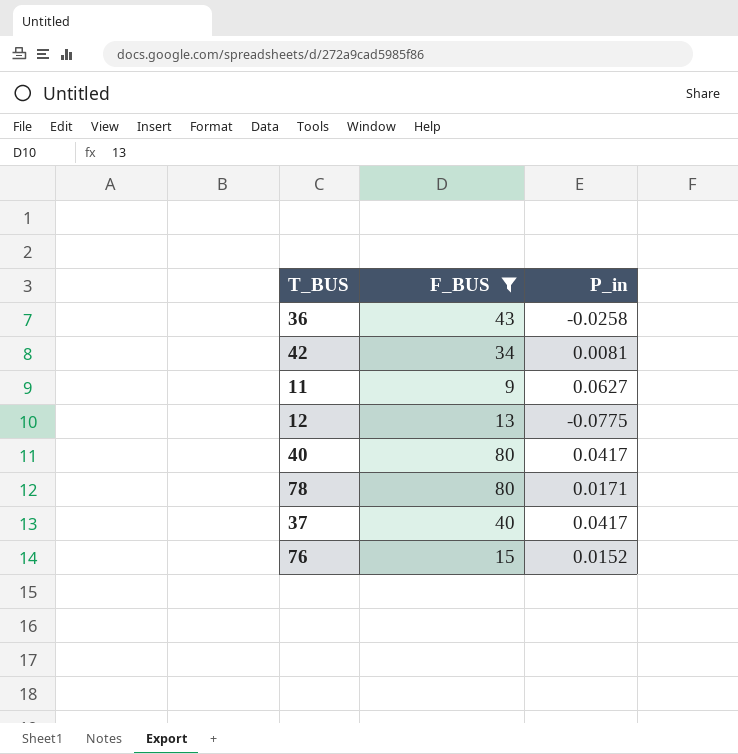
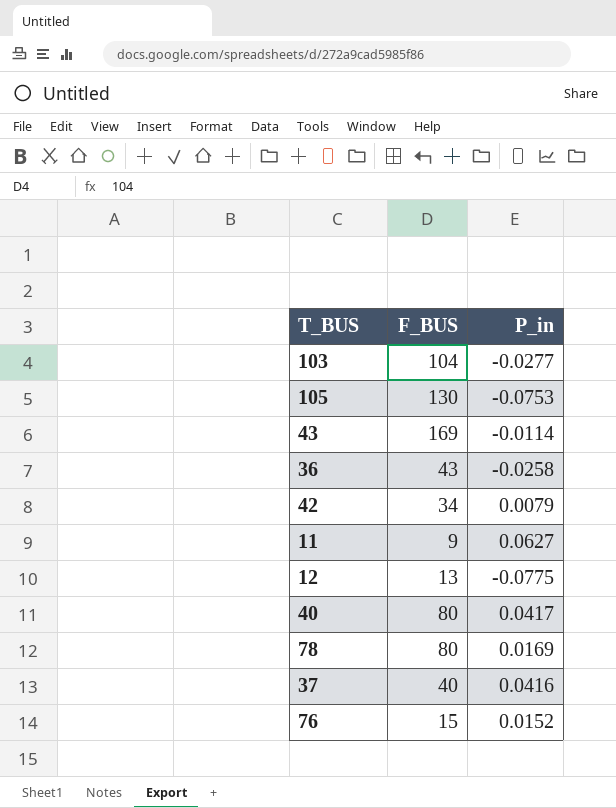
filter: F_BUS <= 80 -> none
42 | P_in: 0.0081 -> 0.0079
78 | P_in: 0.0171 -> 0.0169
37 | P_in: 0.0417 -> 0.0416

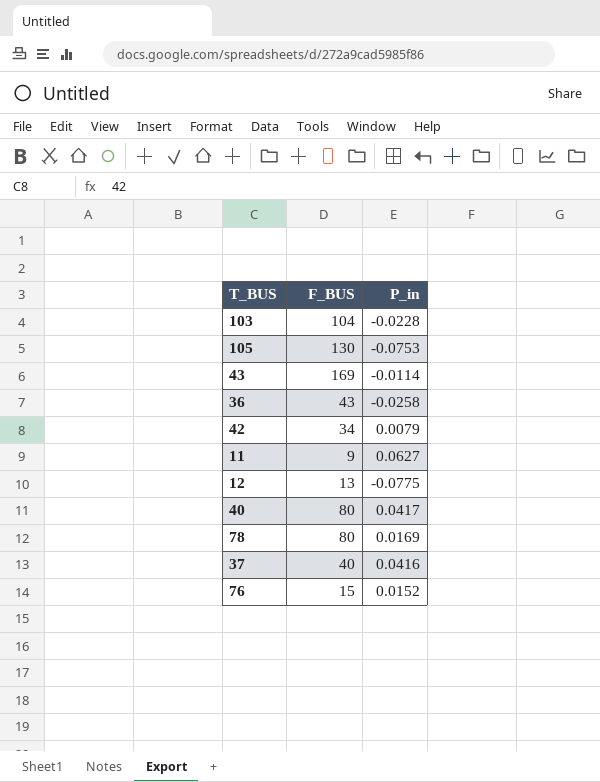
103 | P_in: -0.0277 -> -0.0228

